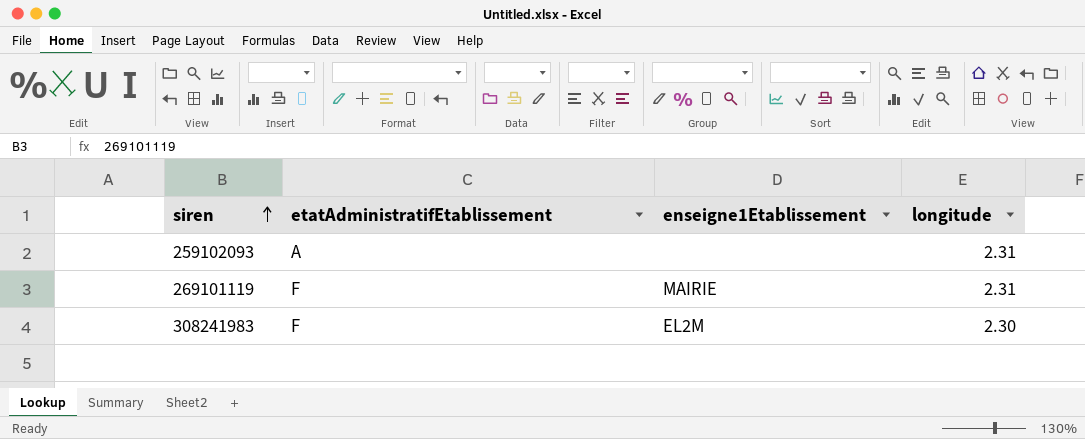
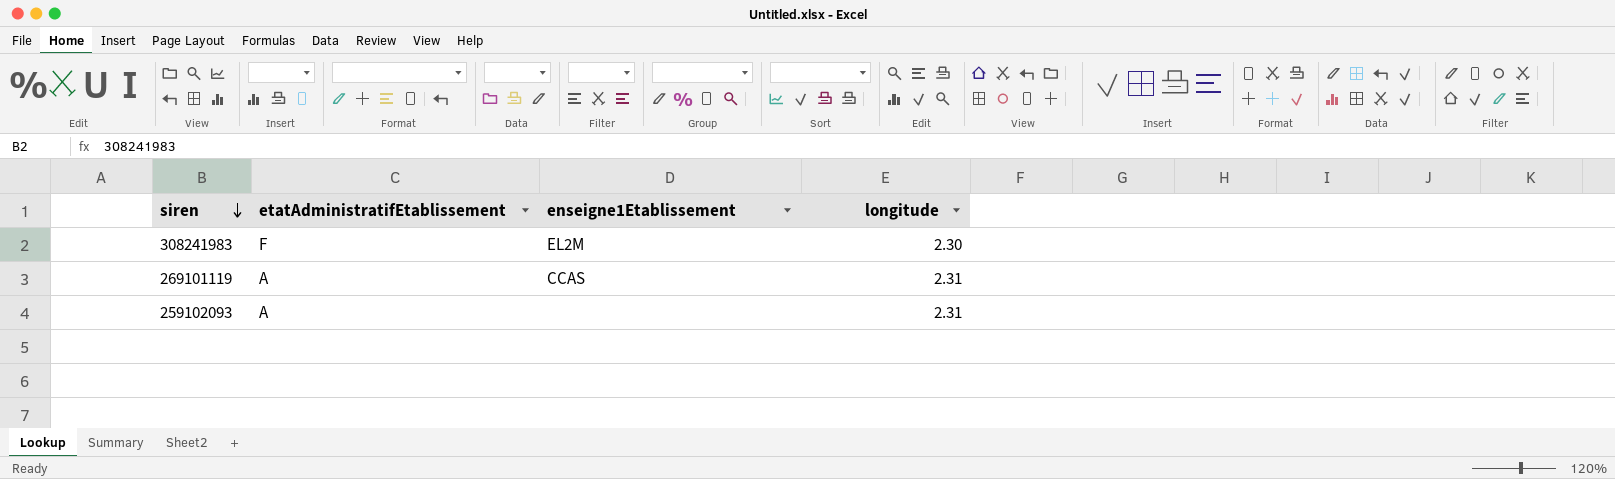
row order: siren ascending -> siren descending
269101119 | etatAdministratifEtablissement: F -> A
269101119 | enseigne1Etablissement: MAIRIE -> CCAS

